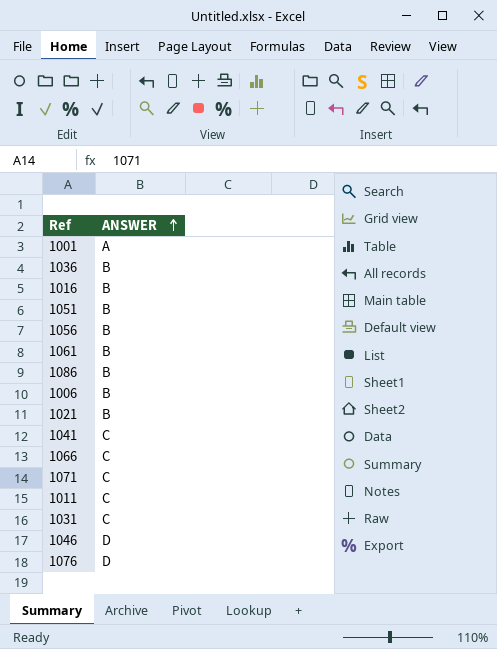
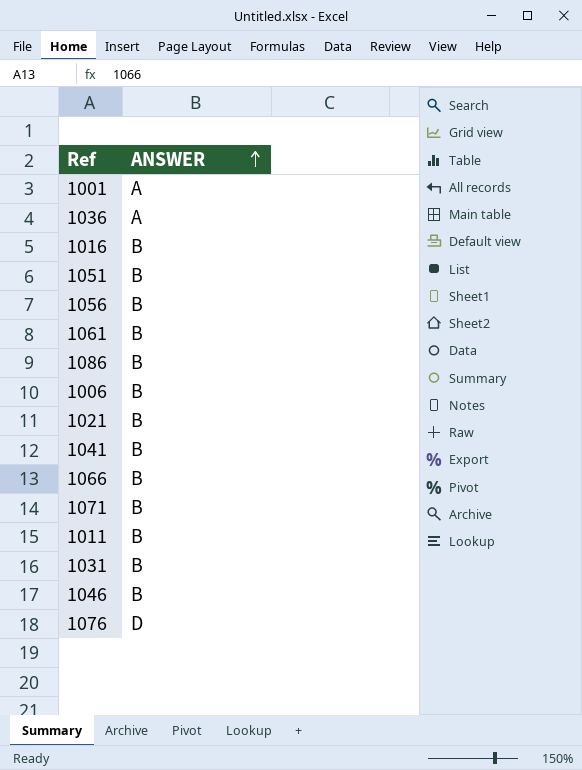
1036 | ANSWER: B -> A
1041 | ANSWER: C -> B
1066 | ANSWER: C -> B
1071 | ANSWER: C -> B
1011 | ANSWER: C -> B
1031 | ANSWER: C -> B
1046 | ANSWER: D -> B

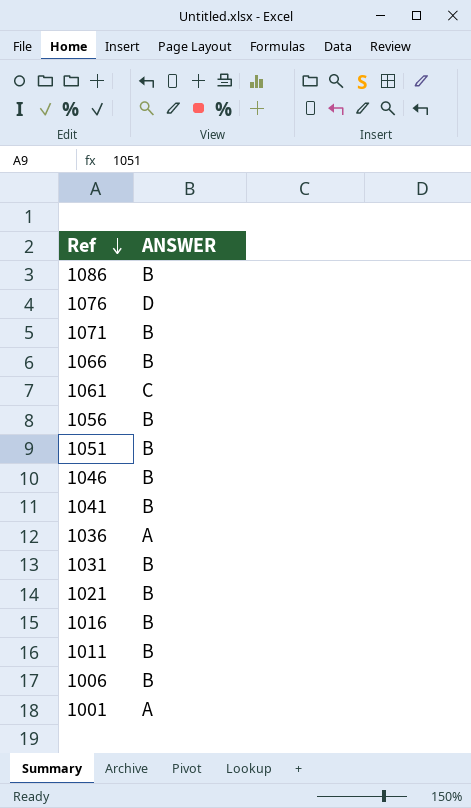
row order: ANSWER ascending -> Ref descending
1061 | ANSWER: B -> C

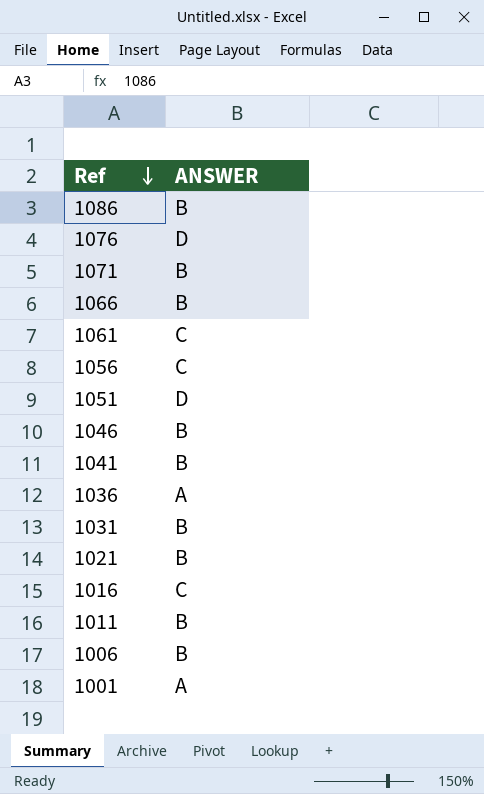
1056 | ANSWER: B -> C
1051 | ANSWER: B -> D
1016 | ANSWER: B -> C

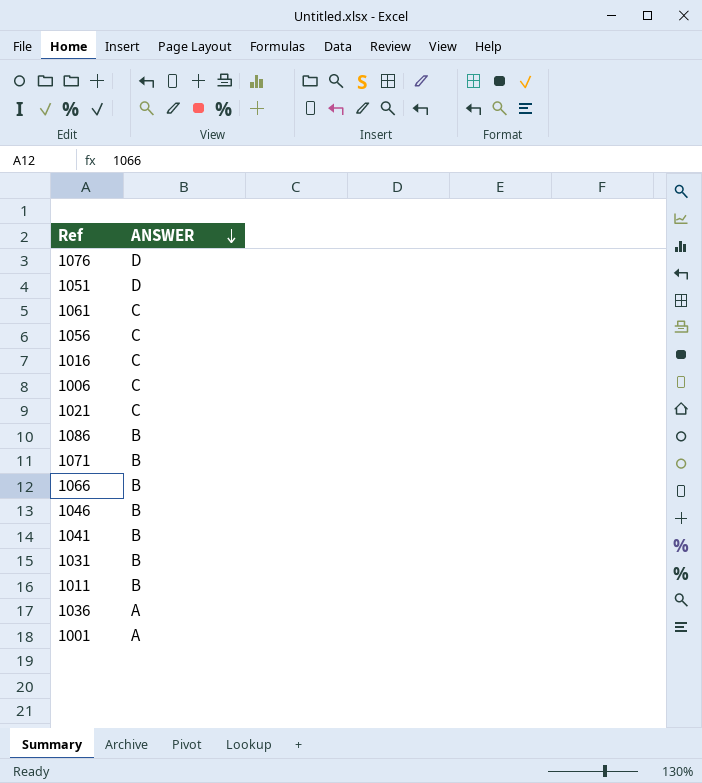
row order: Ref descending -> ANSWER descending
1006 | ANSWER: B -> C
1021 | ANSWER: B -> C

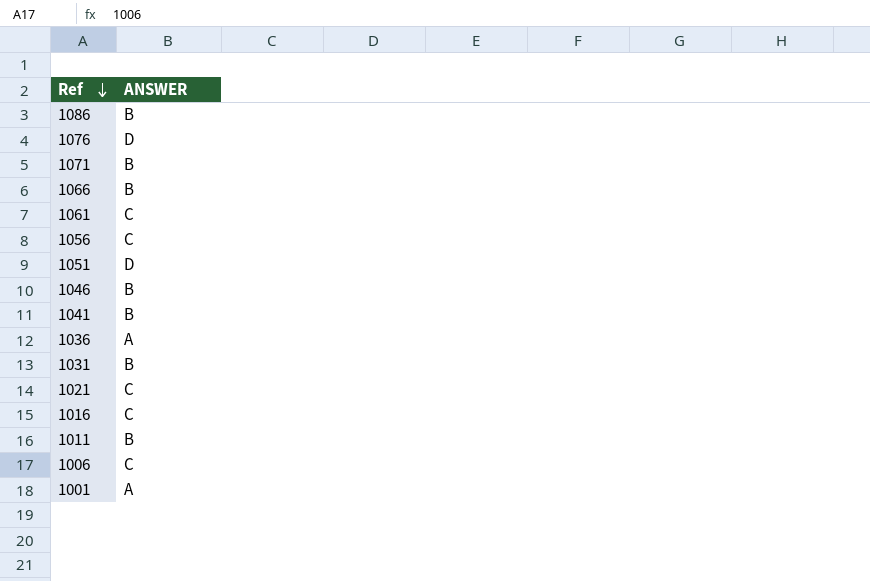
row order: ANSWER descending -> Ref descending

